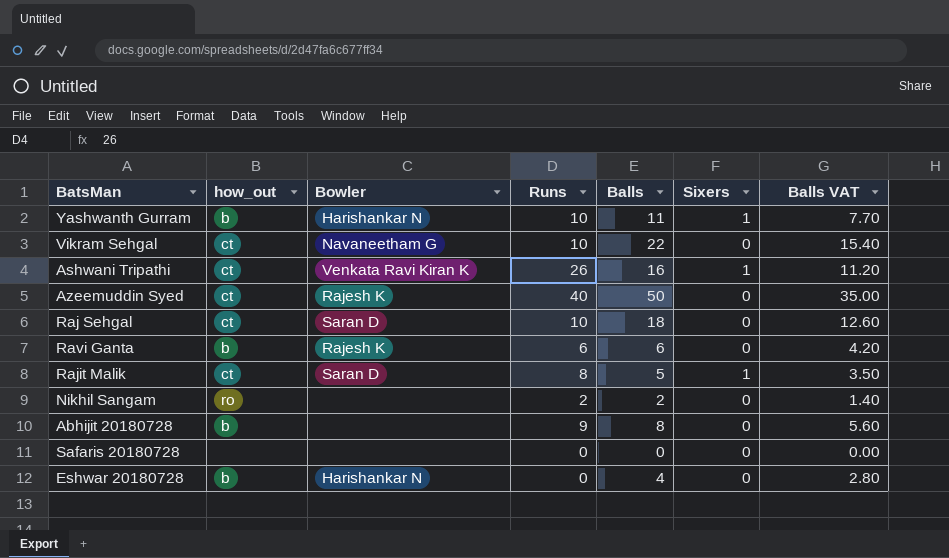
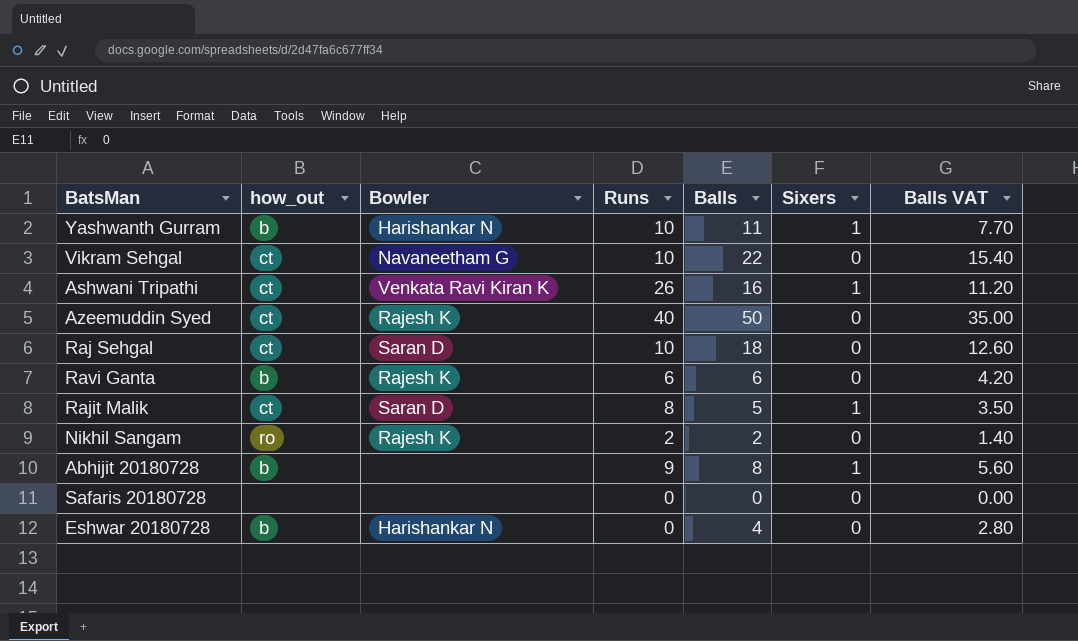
Nikhil Sangam | Bowler: none -> Rajesh K
Abhijit 20180728 | Sixers: 0 -> 1

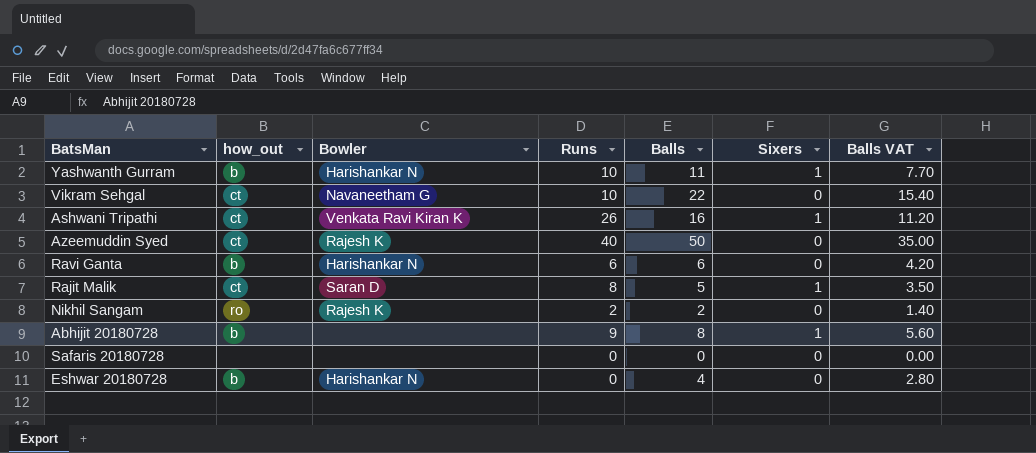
row Raj Sehgal: ct | Saran D | 10 | 18 | 0 | 12.60 -> none
Ravi Ganta | Bowler: Rajesh K -> Harishankar N

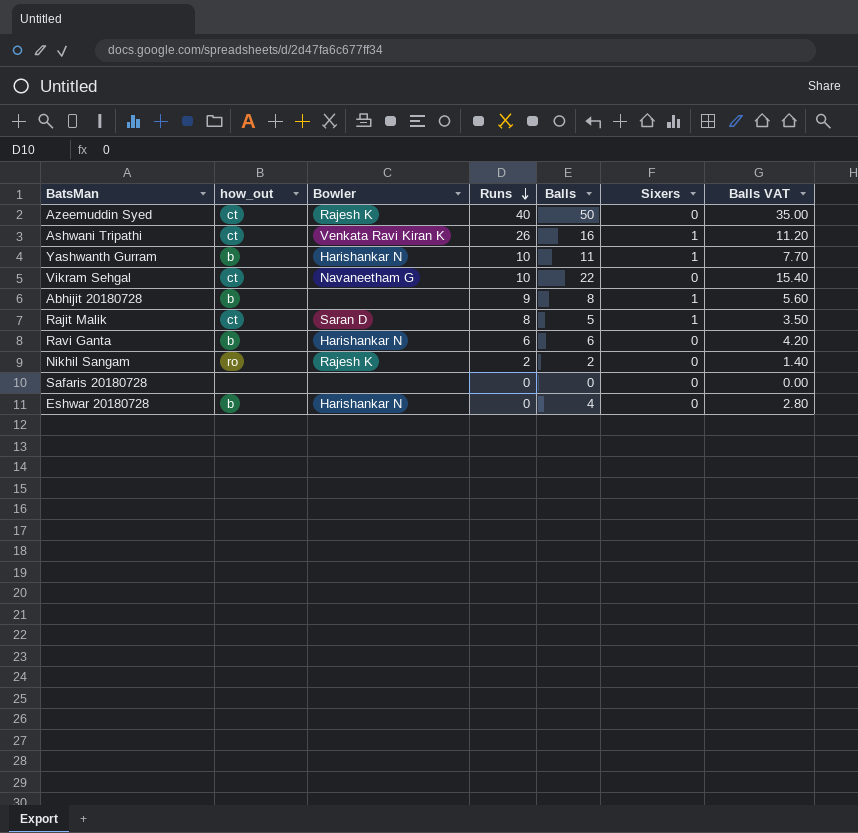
row order: none -> Runs descending

